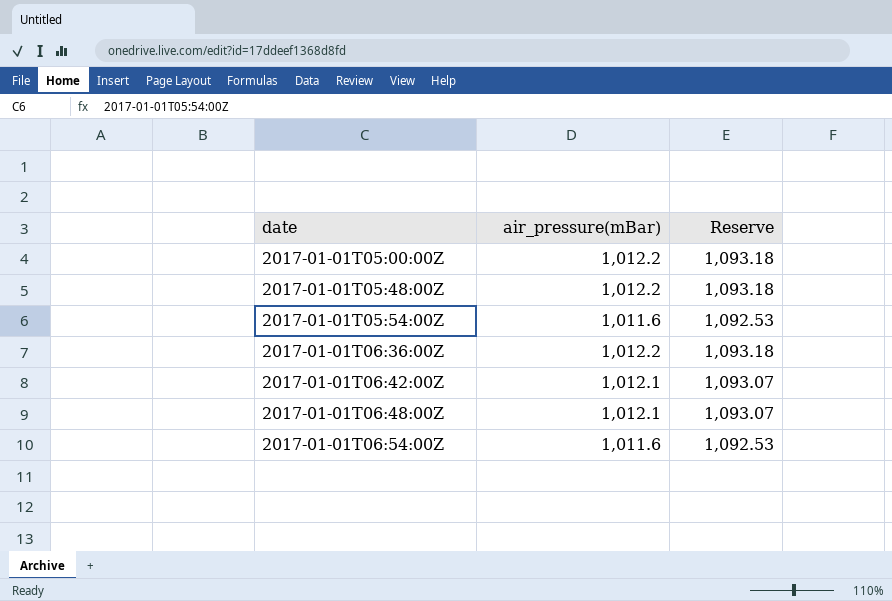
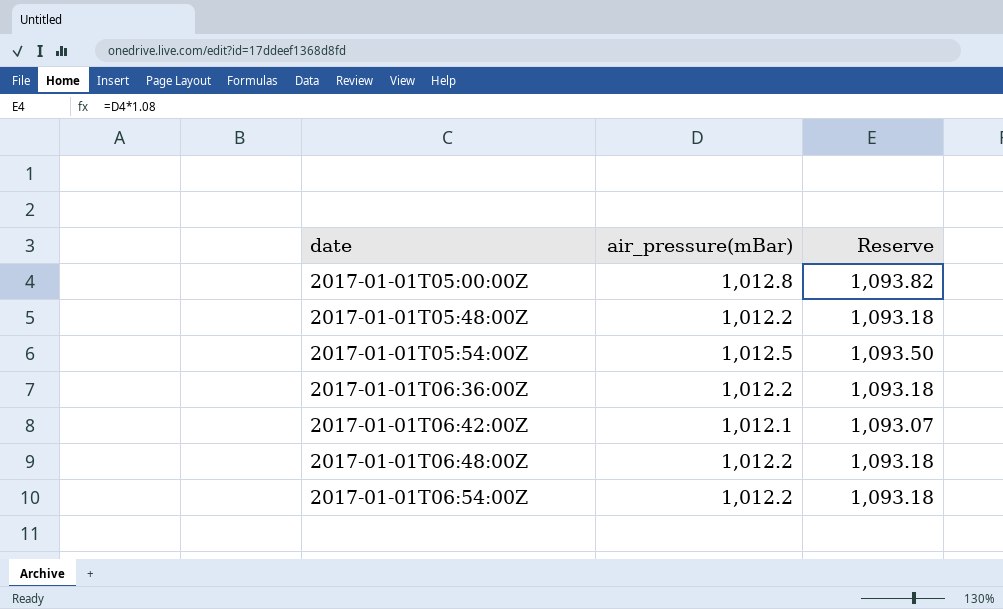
2017-01-01T05:00:00Z | air_pressure(mBar): 1,012.2 -> 1,012.8
2017-01-01T05:00:00Z | Reserve: 1,093.18 -> 1,093.82
2017-01-01T05:54:00Z | air_pressure(mBar): 1,011.6 -> 1,012.5
2017-01-01T05:54:00Z | Reserve: 1,092.53 -> 1,093.50
2017-01-01T06:48:00Z | air_pressure(mBar): 1,012.1 -> 1,012.2
2017-01-01T06:48:00Z | Reserve: 1,093.07 -> 1,093.18
2017-01-01T06:54:00Z | air_pressure(mBar): 1,011.6 -> 1,012.2
2017-01-01T06:54:00Z | Reserve: 1,092.53 -> 1,093.18

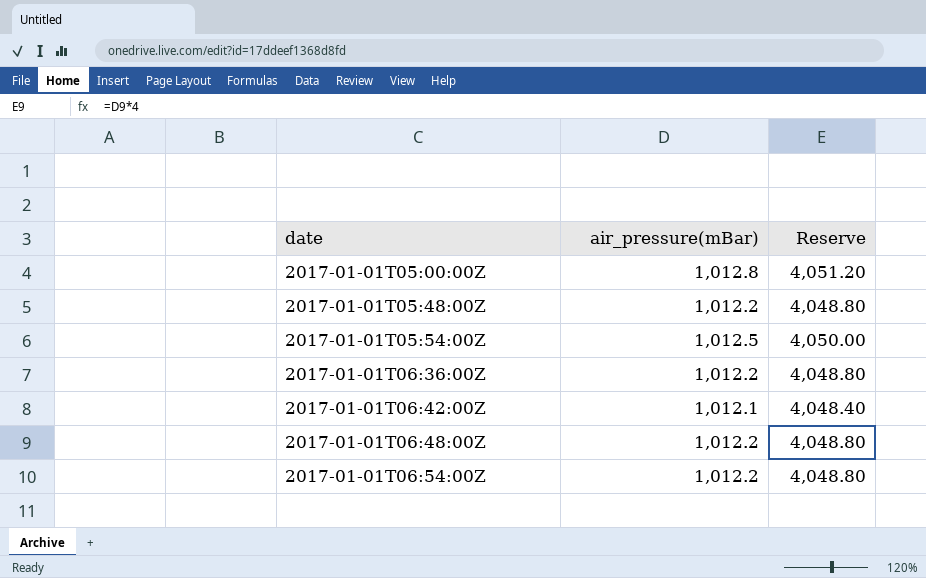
column Reserve | formula: [air_pressure(mBar)] * 1.08 -> [air_pressure(mBar)] * 4

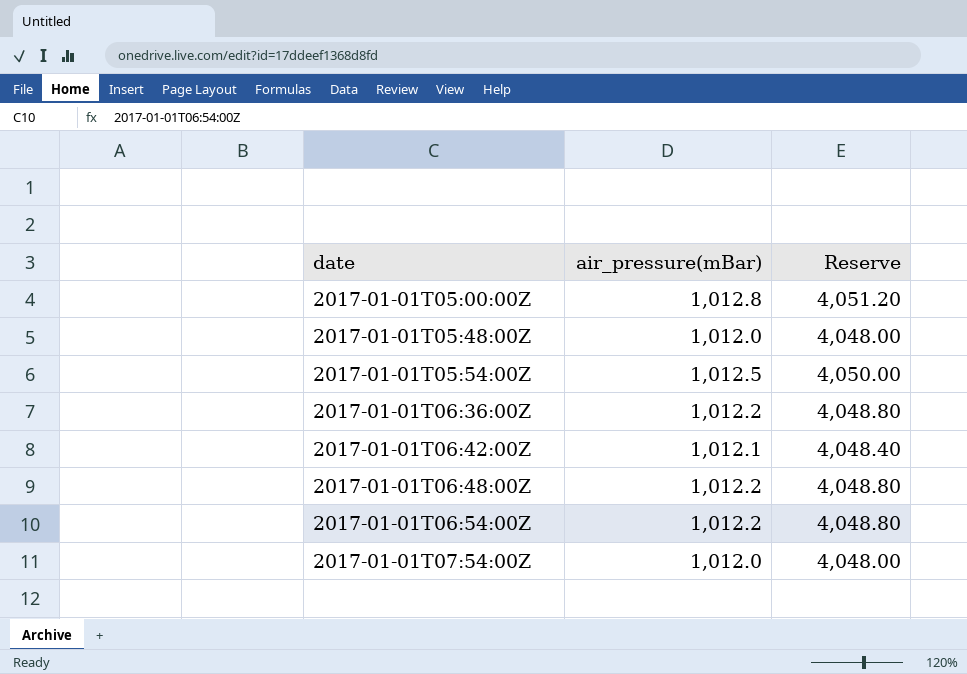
2017-01-01T05:48:00Z | air_pressure(mBar): 1,012.2 -> 1,012.0
2017-01-01T05:48:00Z | Reserve: 4,048.80 -> 4,048.00
row 2017-01-01T07:54:00Z: none -> 1,012.0 | 4,048.00

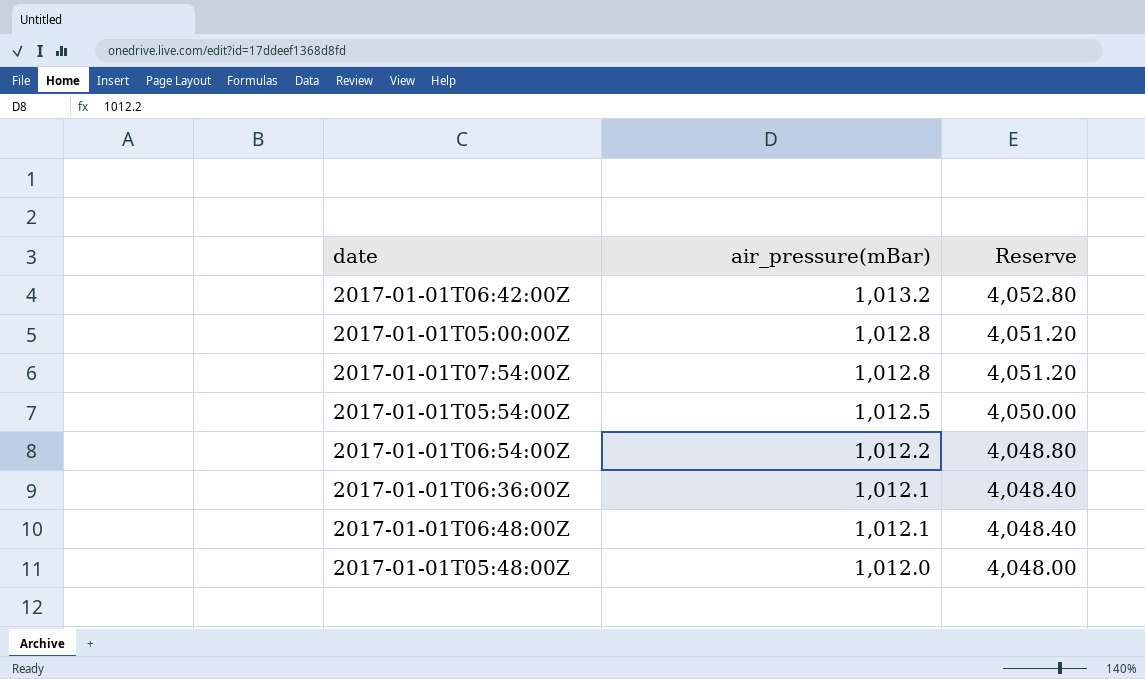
row order: date ascending -> air_pressure(mBar) descending
2017-01-01T06:42:00Z | air_pressure(mBar): 1,012.1 -> 1,013.2
2017-01-01T06:42:00Z | Reserve: 4,048.40 -> 4,052.80
2017-01-01T07:54:00Z | air_pressure(mBar): 1,012.0 -> 1,012.8
2017-01-01T07:54:00Z | Reserve: 4,048.00 -> 4,051.20
2017-01-01T06:36:00Z | air_pressure(mBar): 1,012.2 -> 1,012.1
2017-01-01T06:36:00Z | Reserve: 4,048.80 -> 4,048.40
2017-01-01T06:48:00Z | air_pressure(mBar): 1,012.2 -> 1,012.1
2017-01-01T06:48:00Z | Reserve: 4,048.80 -> 4,048.40

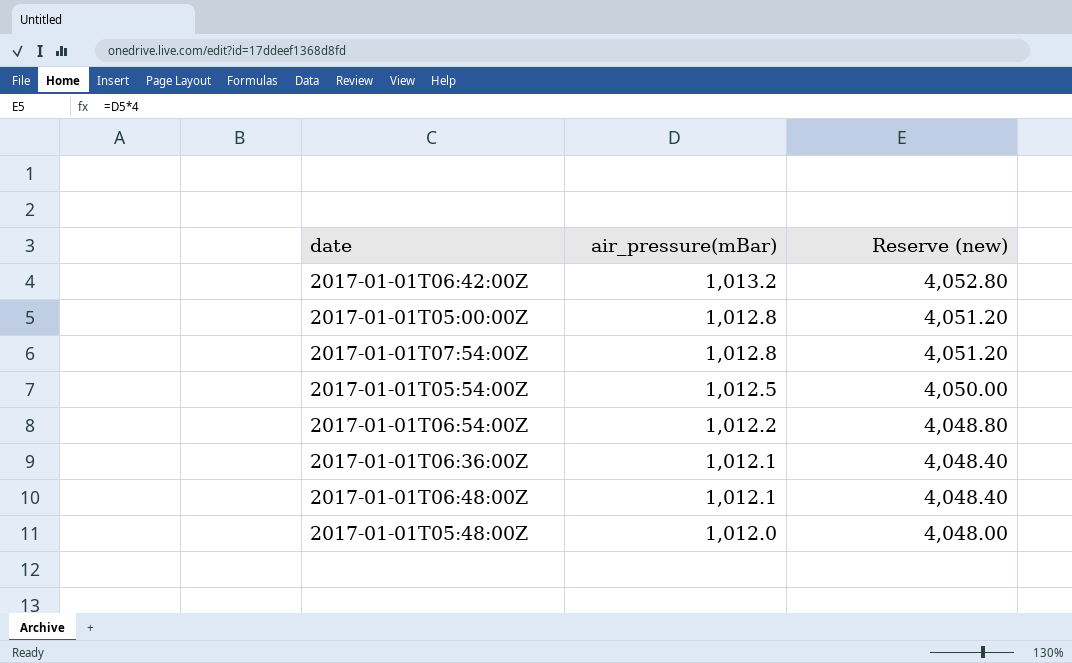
column name: Reserve -> Reserve (new)

